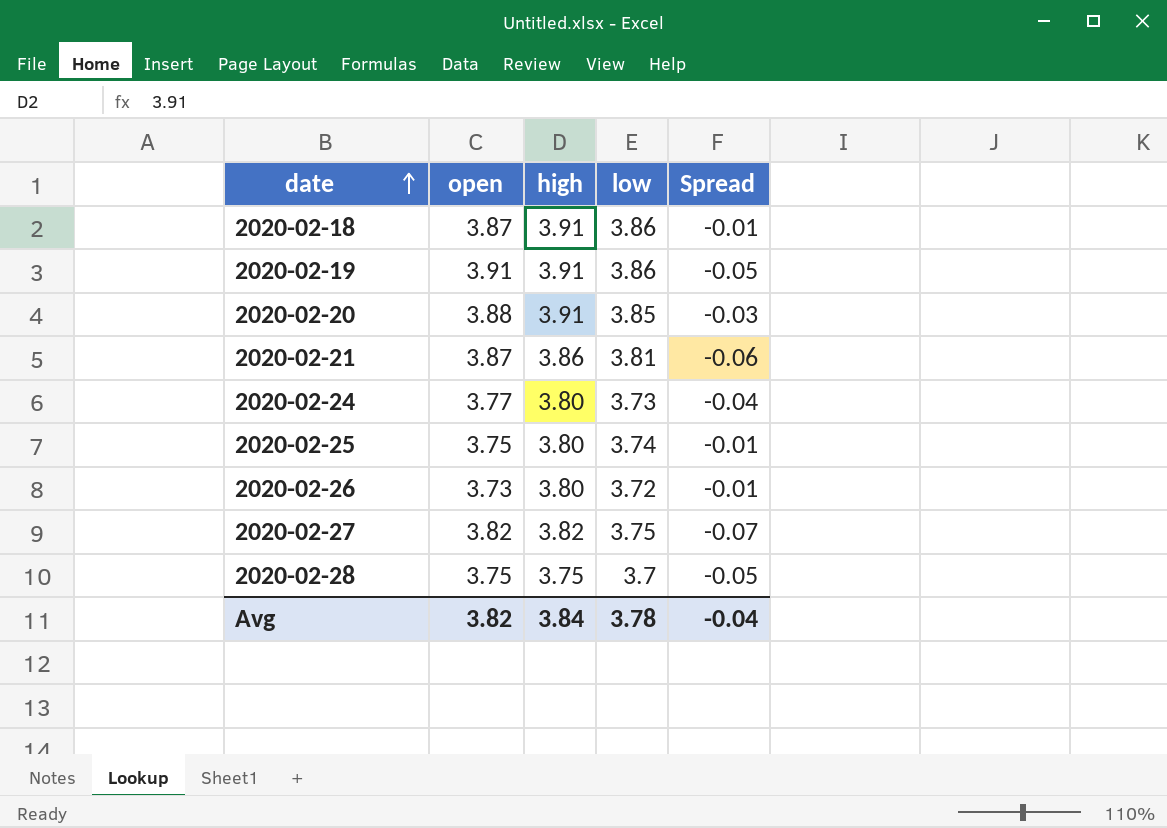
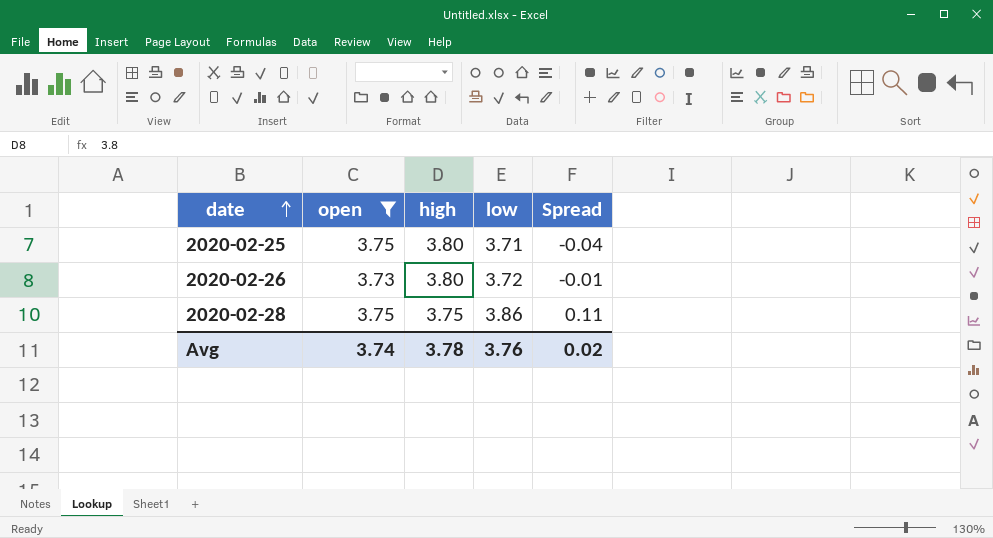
filter: none -> open <= 3.75
2020-02-25 | low: 3.74 -> 3.71
2020-02-25 | Spread: -0.01 -> -0.04
2020-02-28 | low: 3.7 -> 3.86
2020-02-28 | Spread: -0.05 -> 0.11
Avg | open: 3.82 -> 3.74
Avg | high: 3.84 -> 3.78
Avg | low: 3.78 -> 3.76
Avg | Spread: -0.04 -> 0.02

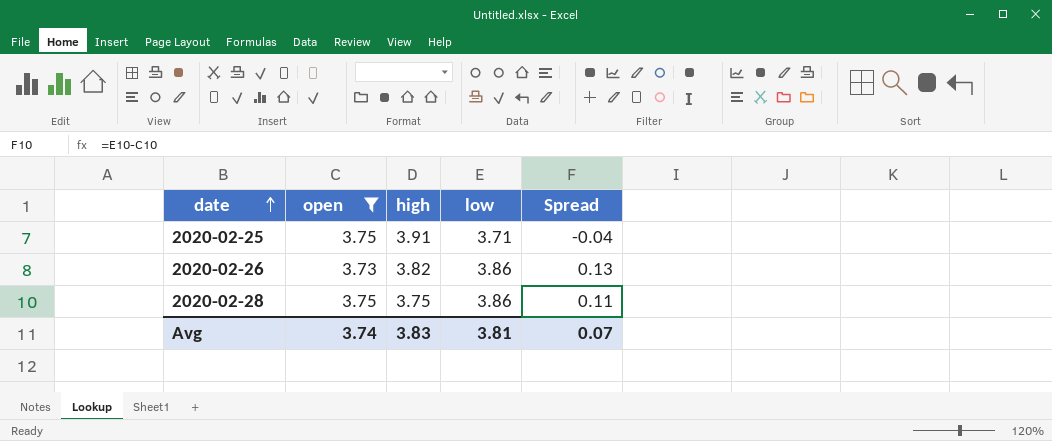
2020-02-25 | high: 3.80 -> 3.91
2020-02-26 | high: 3.80 -> 3.82
2020-02-26 | low: 3.72 -> 3.86
2020-02-26 | Spread: -0.01 -> 0.13
Avg | high: 3.78 -> 3.83
Avg | low: 3.76 -> 3.81
Avg | Spread: 0.02 -> 0.07

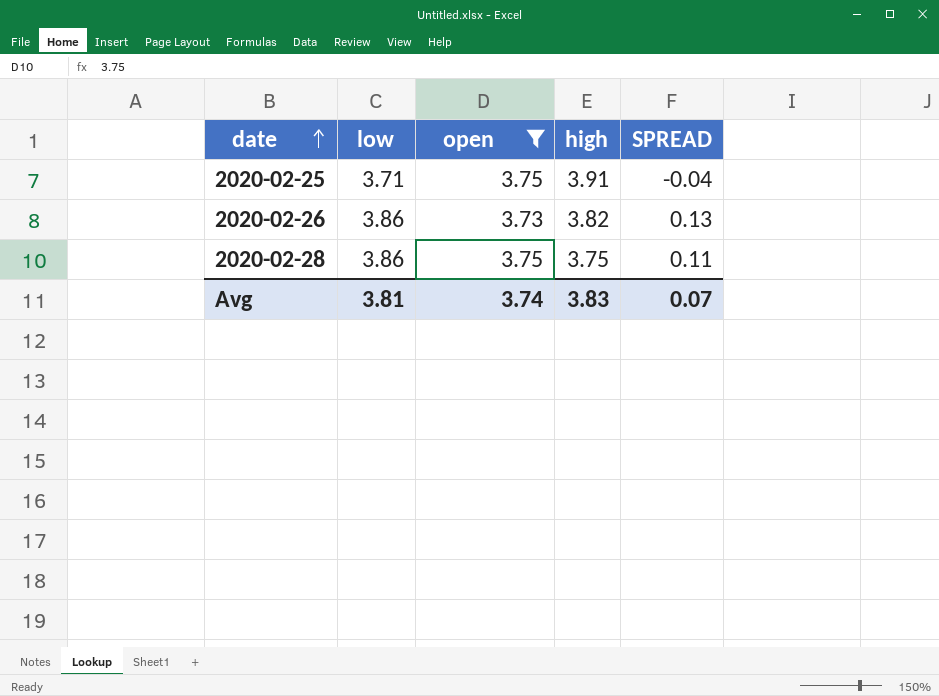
column low | position: 4 -> 2
column name: Spread -> SPREAD

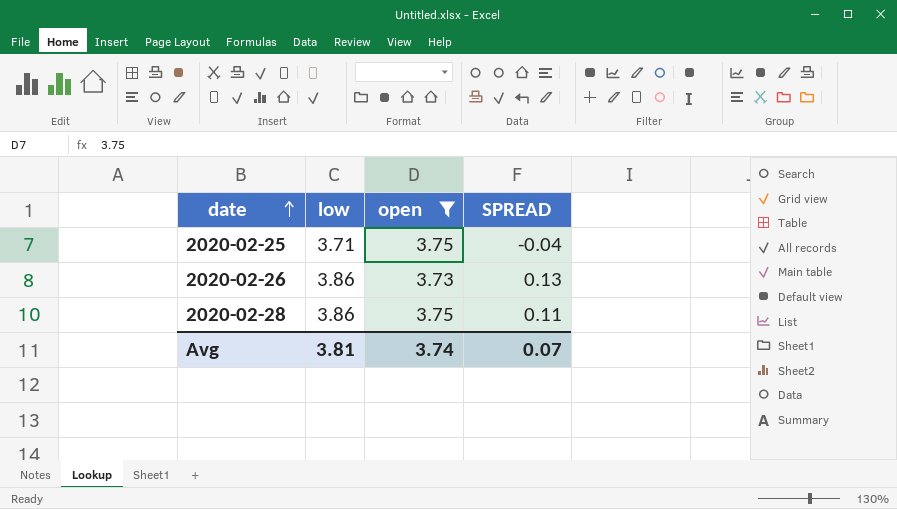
column high | position: 4 -> none

